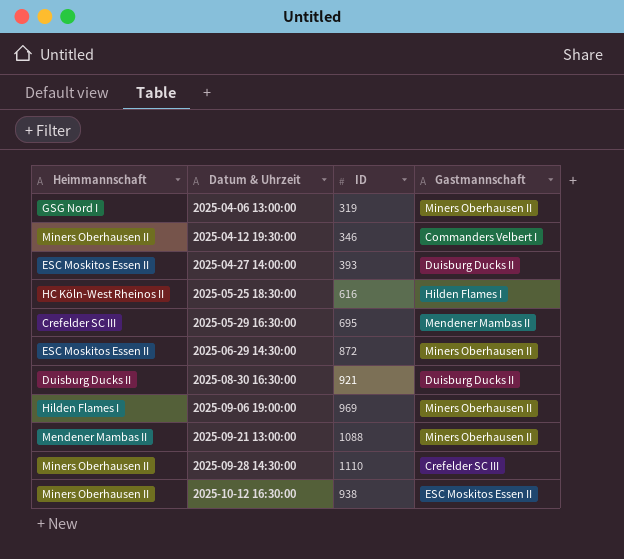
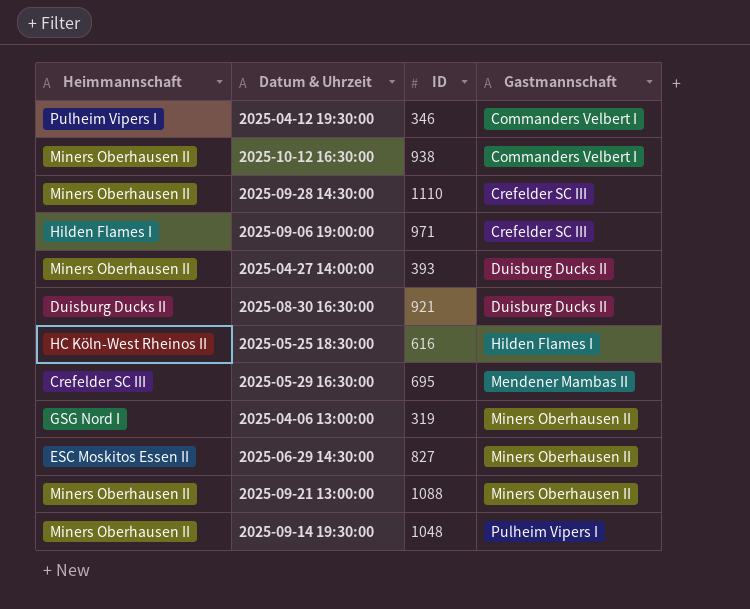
row order: Datum & Uhrzeit ascending -> Gastmannschaft ascending
2025-04-12 19:30:00 | Heimmannschaft: Miners Oberhausen II -> Pulheim Vipers I
2025-10-12 16:30:00 | Gastmannschaft: ESC Moskitos Essen II -> Commanders Velbert I
2025-09-06 19:00:00 | ID: 969 -> 971
2025-09-06 19:00:00 | Gastmannschaft: Miners Oberhausen II -> Crefelder SC III
2025-04-27 14:00:00 | Heimmannschaft: ESC Moskitos Essen II -> Miners Oberhausen II
2025-06-29 14:30:00 | ID: 872 -> 827
2025-09-21 13:00:00 | Heimmannschaft: Mendener Mambas II -> Miners Oberhausen II
row 2025-09-14 19:30:00: none -> Miners Oberhausen II | 1048 | Pulheim Vipers I

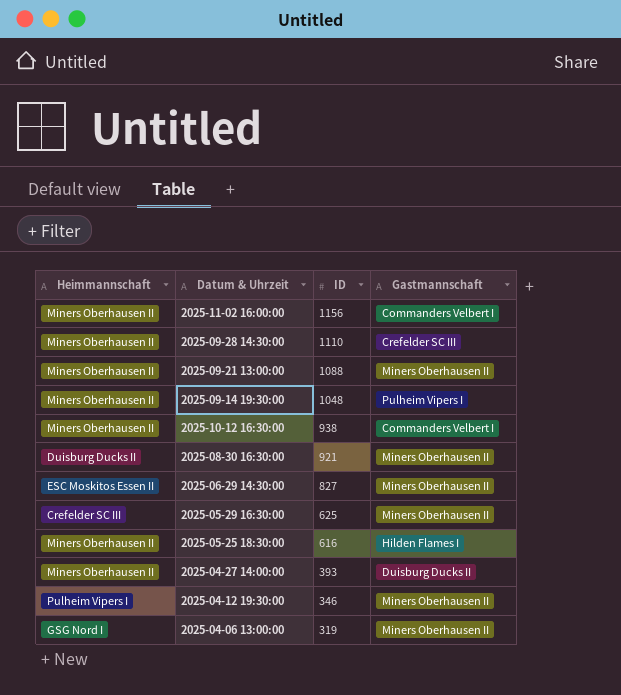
row order: Gastmannschaft ascending -> ID descending
row 2025-09-06 19:00:00: Hilden Flames I | 971 | Crefelder SC III -> none
row 2025-11-02 16:00:00: none -> Miners Oberhausen II | 1156 | Commanders Velbert I
2025-08-30 16:30:00 | Gastmannschaft: Duisburg Ducks II -> Miners Oberhausen II
2025-05-29 16:30:00 | ID: 695 -> 625
2025-05-29 16:30:00 | Gastmannschaft: Mendener Mambas II -> Miners Oberhausen II
2025-05-25 18:30:00 | Heimmannschaft: HC Köln-West Rheinos II -> Miners Oberhausen II
2025-04-12 19:30:00 | Gastmannschaft: Commanders Velbert I -> Miners Oberhausen II

